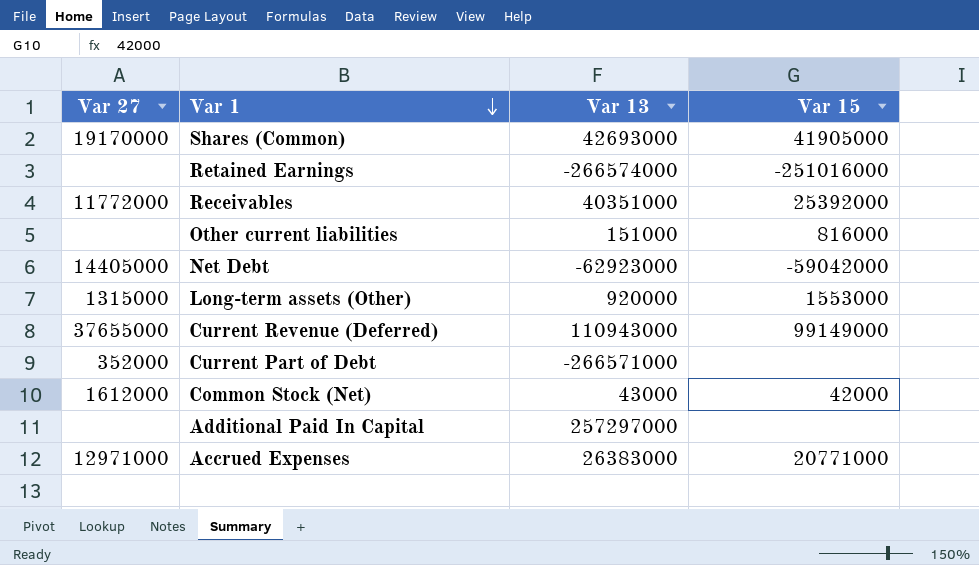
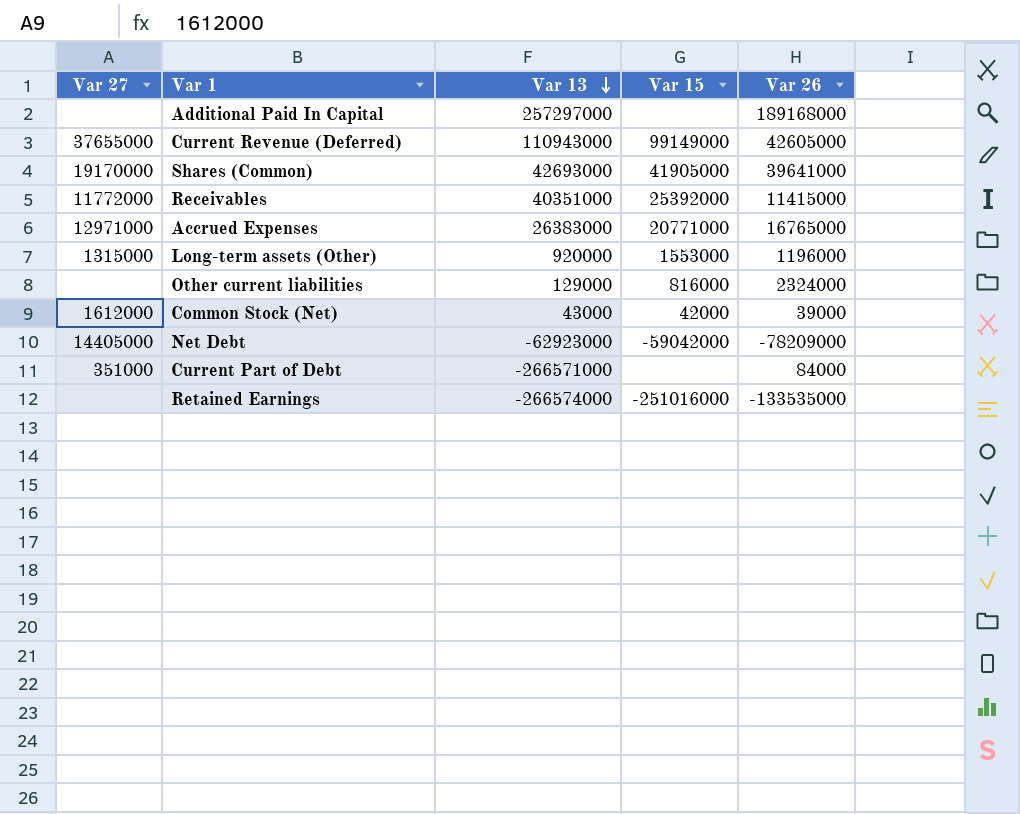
row order: Var 1 descending -> Var 13 descending
column Var 26 | position: none -> 5
Other current liabilities | Var 13: 151000 -> 129000
Current Part of Debt | Var 27: 352000 -> 351000

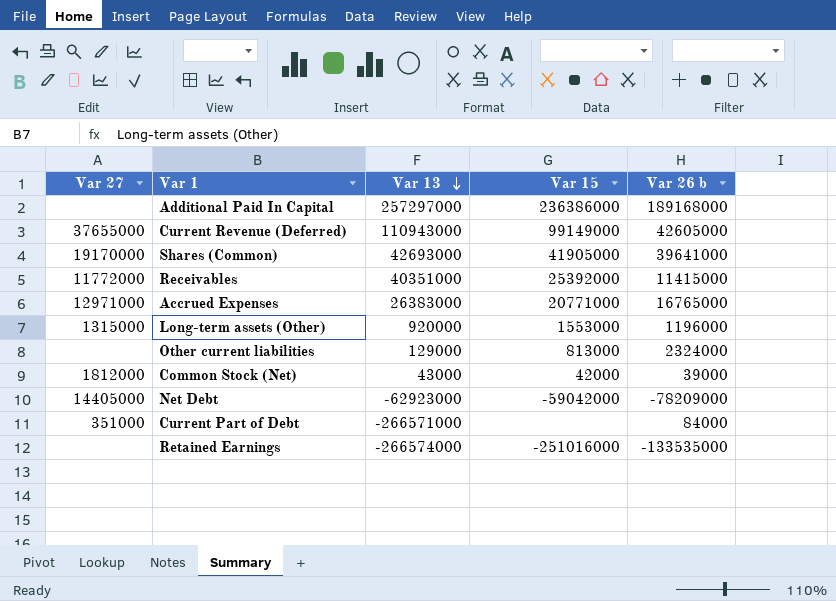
column name: Var 26 -> Var 26 b
Additional Paid In Capital | Var 15: none -> 236386000
Other current liabilities | Var 15: 816000 -> 813000
Common Stock (Net) | Var 27: 1612000 -> 1812000

